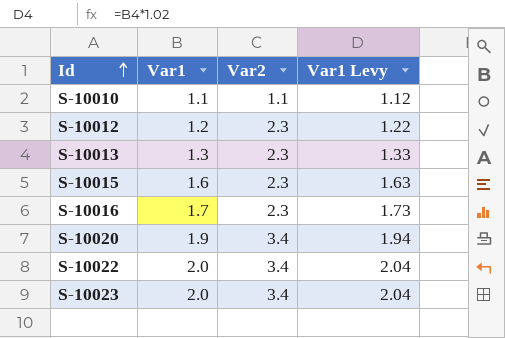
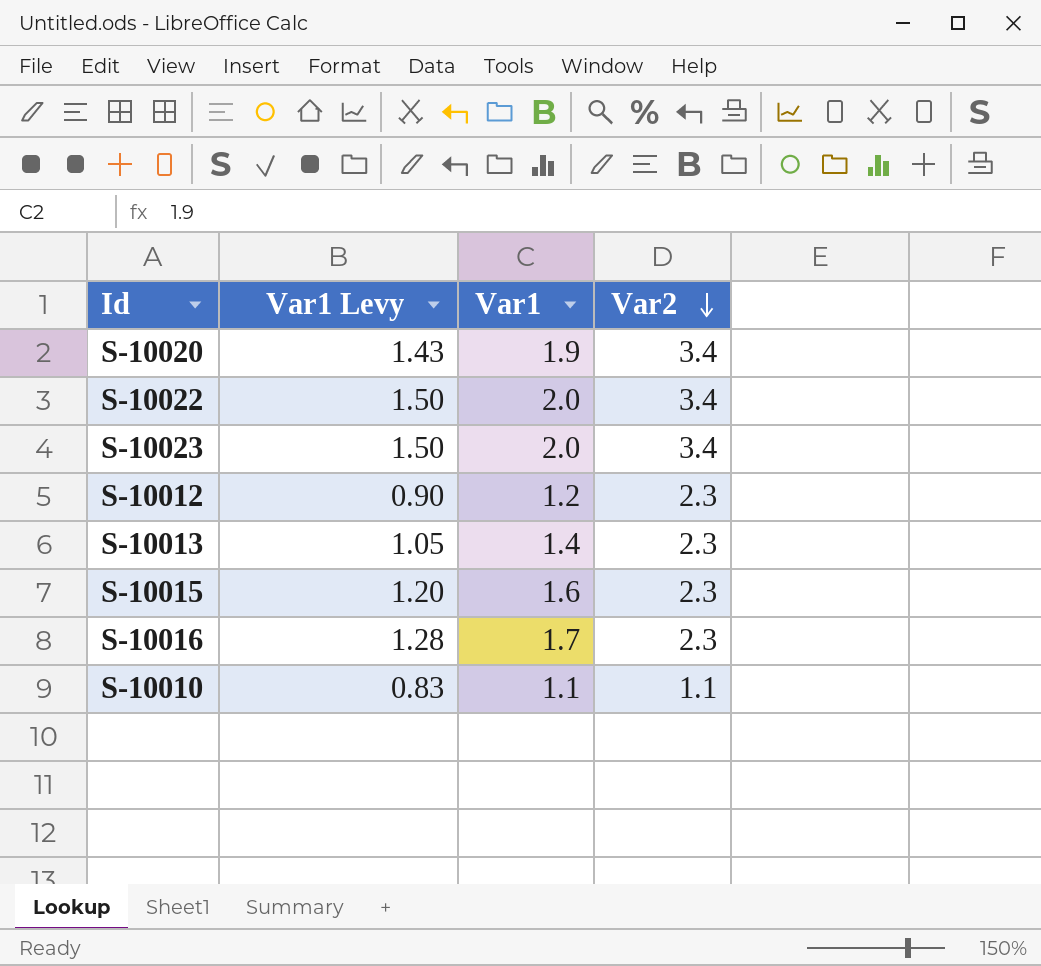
row order: Id ascending -> Var2 descending
column Var1 Levy | formula: [Var1] * 1.02 -> [Var1] * 0.75
column Var1 Levy | position: 4 -> 2
S-10013 | Var1: 1.3 -> 1.4

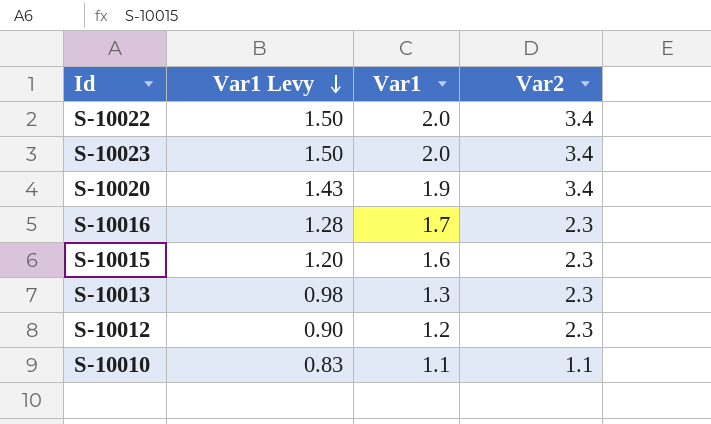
row order: Var2 descending -> Var1 Levy descending
S-10013 | Var1 Levy: 1.05 -> 0.98
S-10013 | Var1: 1.4 -> 1.3

